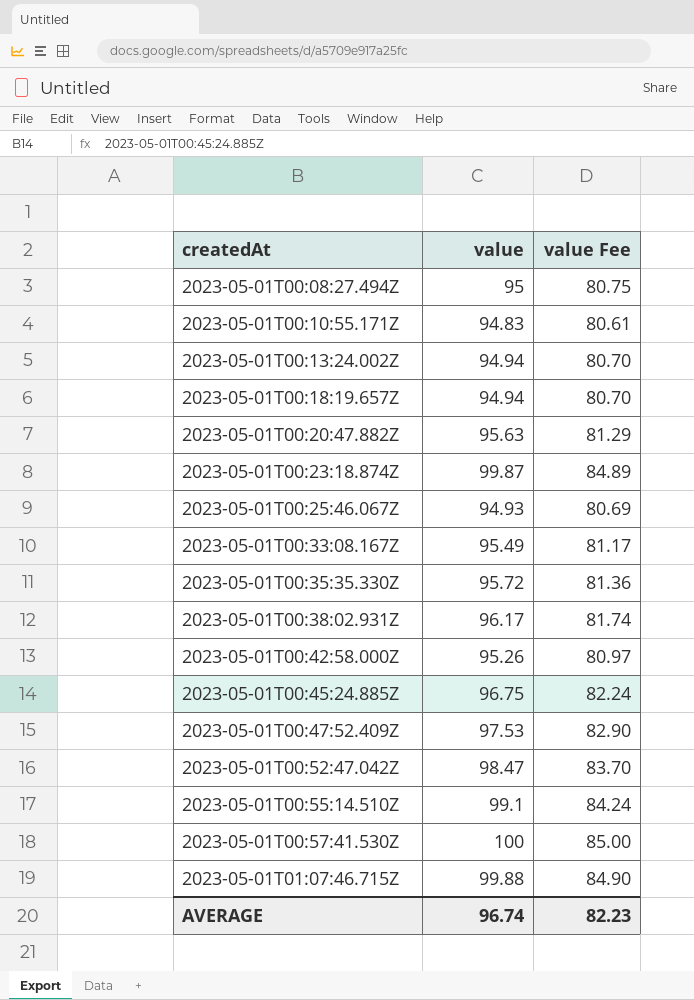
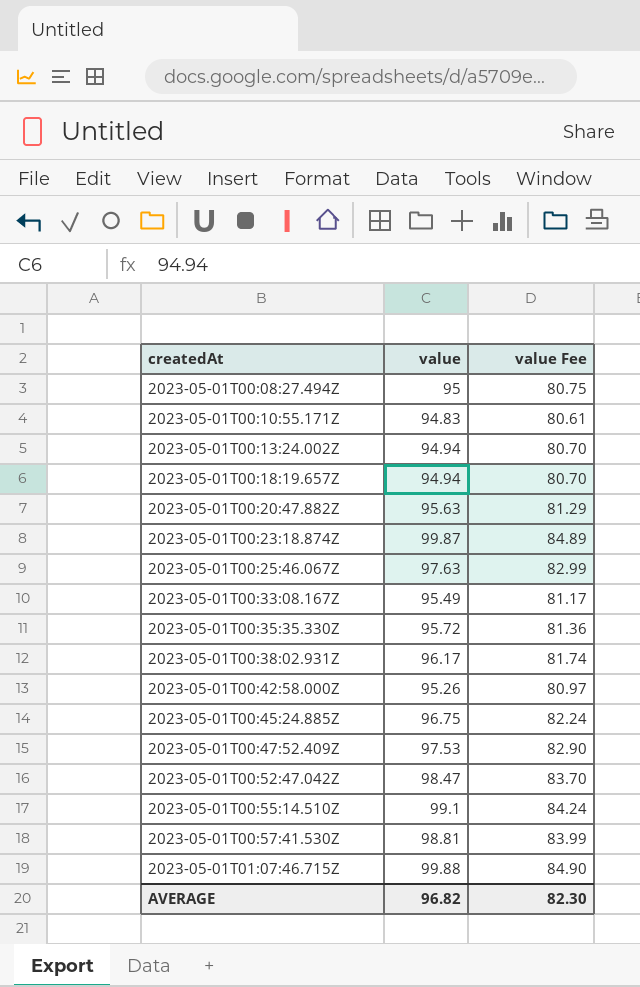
2023-05-01T00:25:46.067Z | value: 94.93 -> 97.63
2023-05-01T00:25:46.067Z | value Fee: 80.69 -> 82.99
2023-05-01T00:57:41.530Z | value: 100 -> 98.81
2023-05-01T00:57:41.530Z | value Fee: 85.00 -> 83.99
AVERAGE | value: 96.74 -> 96.82
AVERAGE | value Fee: 82.23 -> 82.30

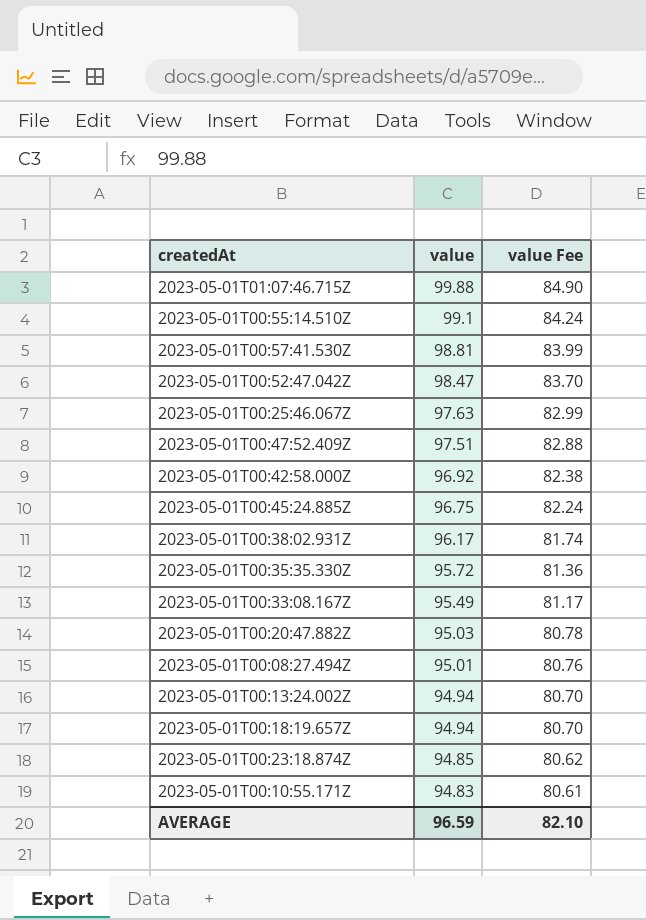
row order: createdAt ascending -> value descending
2023-05-01T00:47:52.409Z | value: 97.53 -> 97.51
2023-05-01T00:47:52.409Z | value Fee: 82.90 -> 82.88
2023-05-01T00:42:58.000Z | value: 95.26 -> 96.92
2023-05-01T00:42:58.000Z | value Fee: 80.97 -> 82.38
2023-05-01T00:20:47.882Z | value: 95.63 -> 95.03
2023-05-01T00:20:47.882Z | value Fee: 81.29 -> 80.78
2023-05-01T00:08:27.494Z | value: 95 -> 95.01
2023-05-01T00:08:27.494Z | value Fee: 80.75 -> 80.76
2023-05-01T00:23:18.874Z | value: 99.87 -> 94.85
2023-05-01T00:23:18.874Z | value Fee: 84.89 -> 80.62
AVERAGE | value: 96.82 -> 96.59
AVERAGE | value Fee: 82.30 -> 82.10

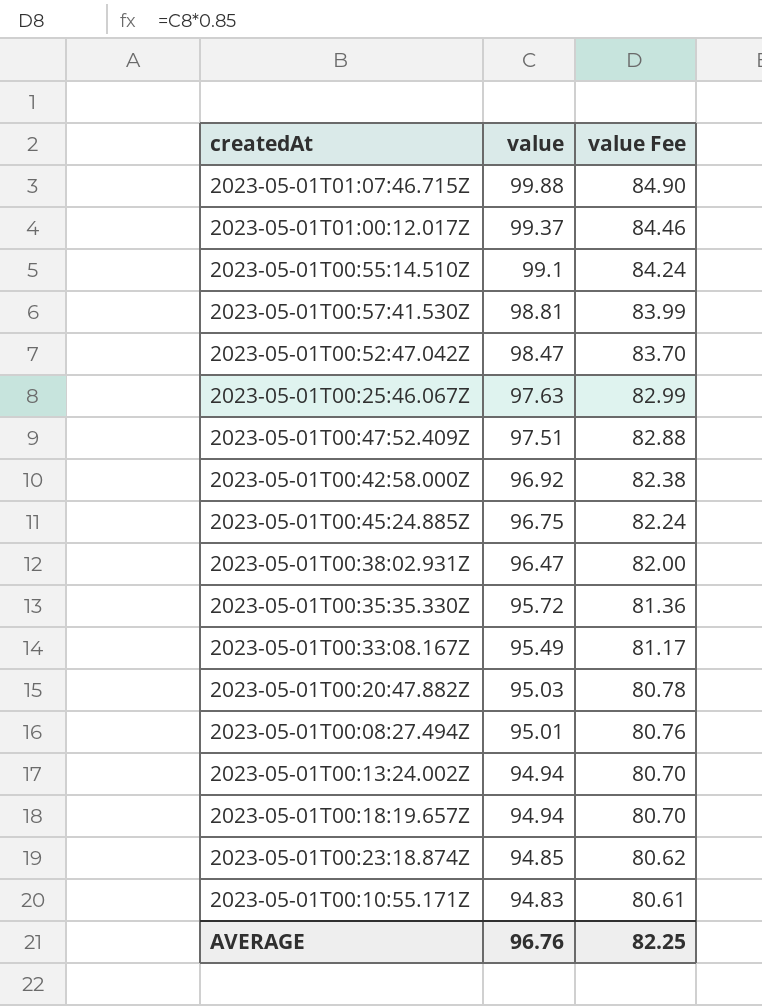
row 2023-05-01T01:00:12.017Z: none -> 99.37 | 84.46
2023-05-01T00:38:02.931Z | value: 96.17 -> 96.47
2023-05-01T00:38:02.931Z | value Fee: 81.74 -> 82.00
AVERAGE | value: 96.59 -> 96.76
AVERAGE | value Fee: 82.10 -> 82.25

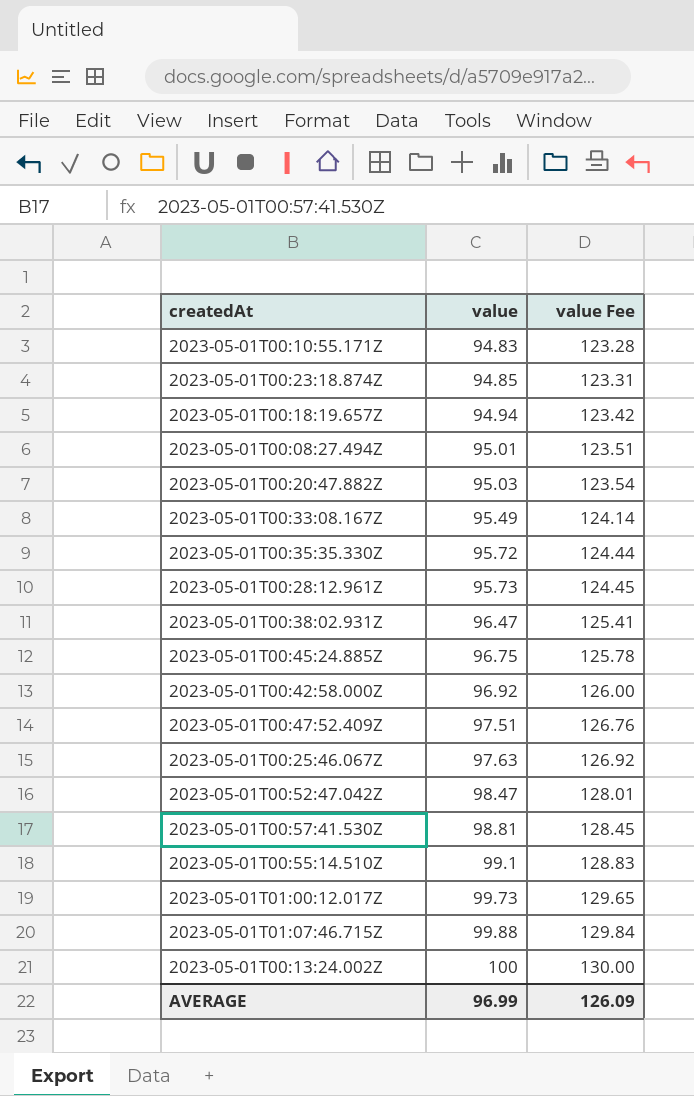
row order: value descending -> value ascending
column value Fee | formula: [value] * 0.85 -> [value] * 1.3
row 2023-05-01T00:28:12.961Z: none -> 95.73 | 124.45
2023-05-01T01:00:12.017Z | value: 99.37 -> 99.73
2023-05-01T00:13:24.002Z | value: 94.94 -> 100
AVERAGE | value: 96.76 -> 96.99
AVERAGE | value Fee: 82.25 -> 126.09

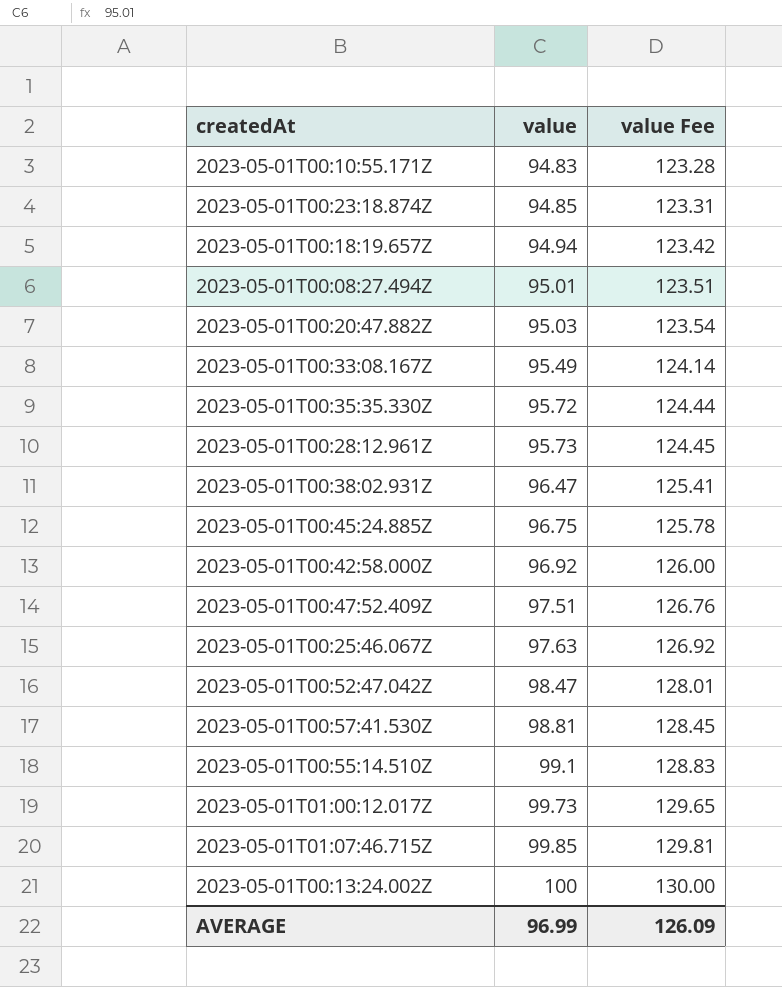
2023-05-01T01:07:46.715Z | value: 99.88 -> 99.85
2023-05-01T01:07:46.715Z | value Fee: 129.84 -> 129.81

